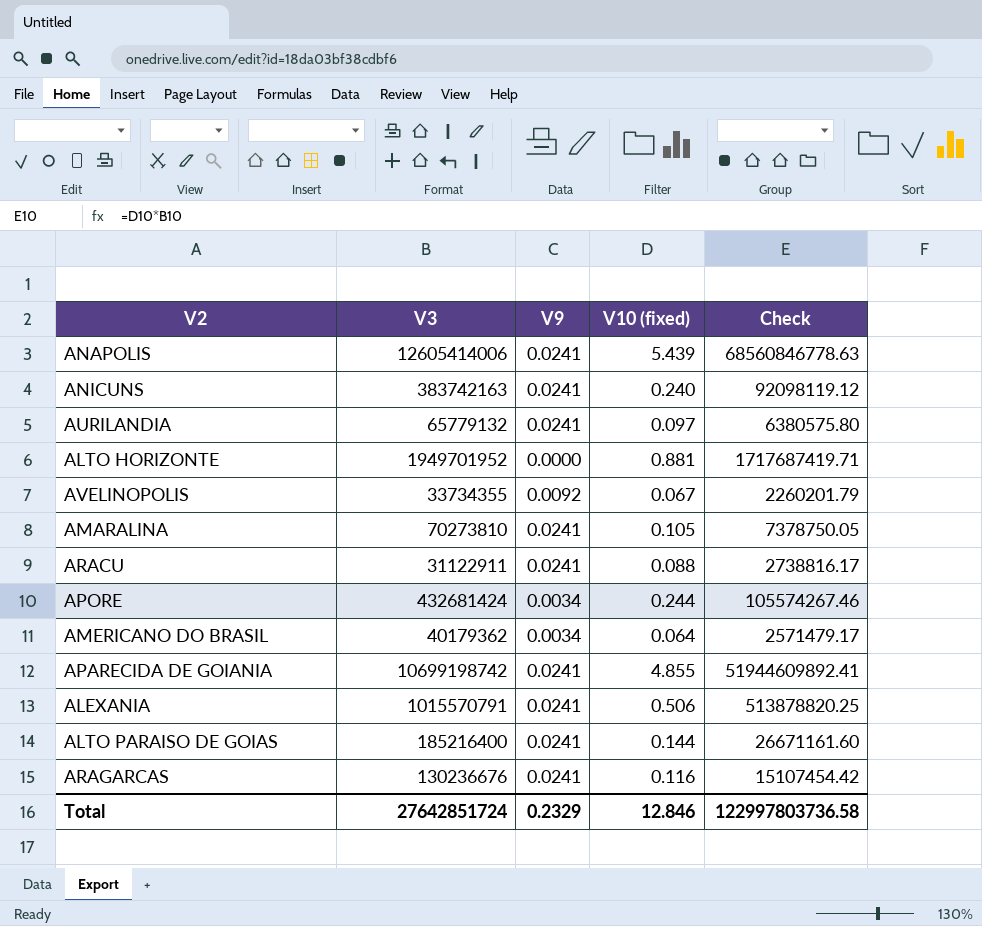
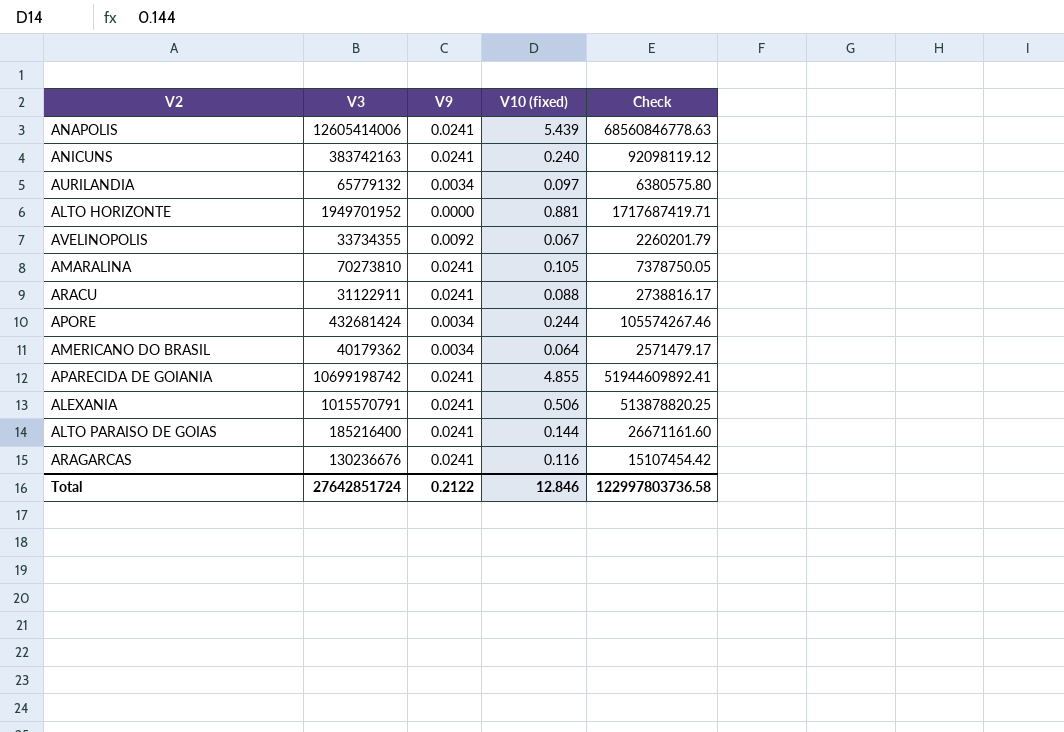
AURILANDIA | V9: 0.0241 -> 0.0034
Total | V9: 0.2329 -> 0.2122

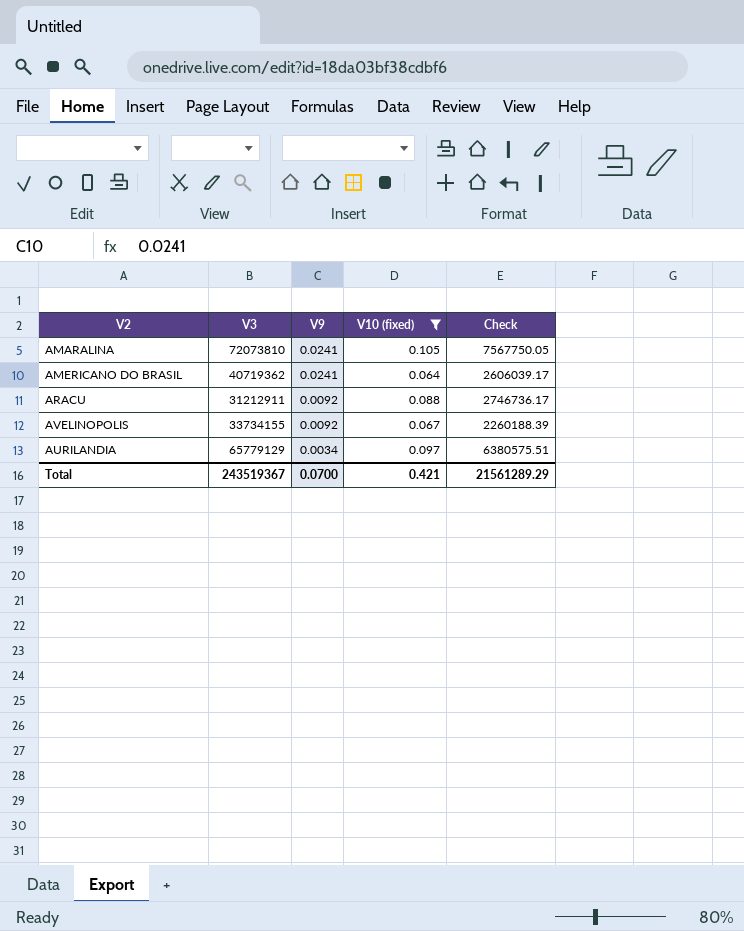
filter: none -> V10 (fixed) <= 0.105
row order: none -> V9 descending
AMARALINA | V3: 70273810 -> 72073810
AMARALINA | Check: 7378750.05 -> 7567750.05
AMERICANO DO BRASIL | V3: 40179362 -> 40719362
AMERICANO DO BRASIL | V9: 0.0034 -> 0.0241
AMERICANO DO BRASIL | Check: 2571479.17 -> 2606039.17
ARACU | V3: 31122911 -> 31212911
ARACU | V9: 0.0241 -> 0.0092
ARACU | Check: 2738816.17 -> 2746736.17
AVELINOPOLIS | V3: 33734355 -> 33734155
AVELINOPOLIS | Check: 2260201.79 -> 2260188.39
AURILANDIA | V3: 65779132 -> 65779129
AURILANDIA | Check: 6380575.80 -> 6380575.51
Total | V3: 27642851724 -> 243519367
Total | V9: 0.2122 -> 0.0700
Total | V10 (fixed): 12.846 -> 0.421
Total | Check: 122997803736.58 -> 21561289.29

